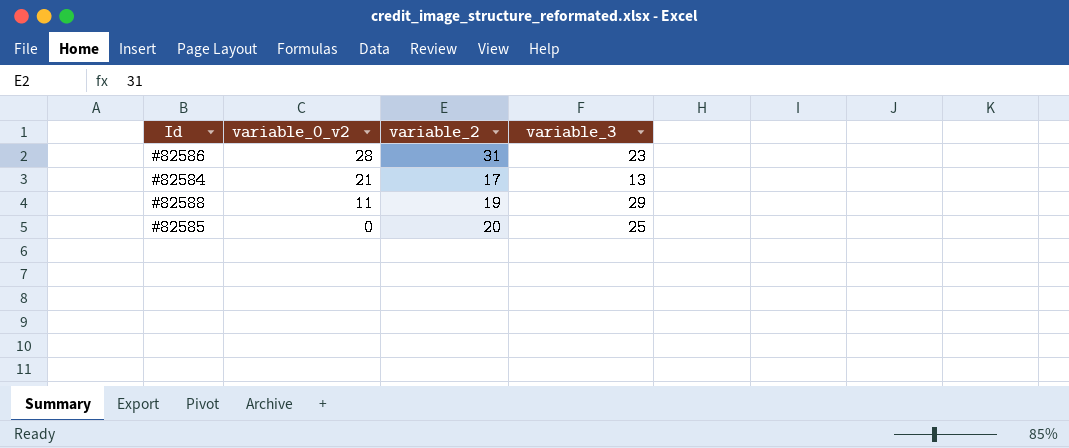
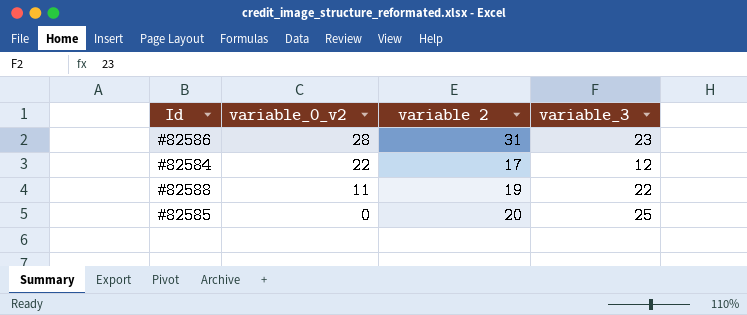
column name: variable_2 -> variable 2
#82584 | variable_0_v2: 21 -> 22
#82584 | variable_3: 13 -> 12
#82588 | variable_3: 29 -> 22

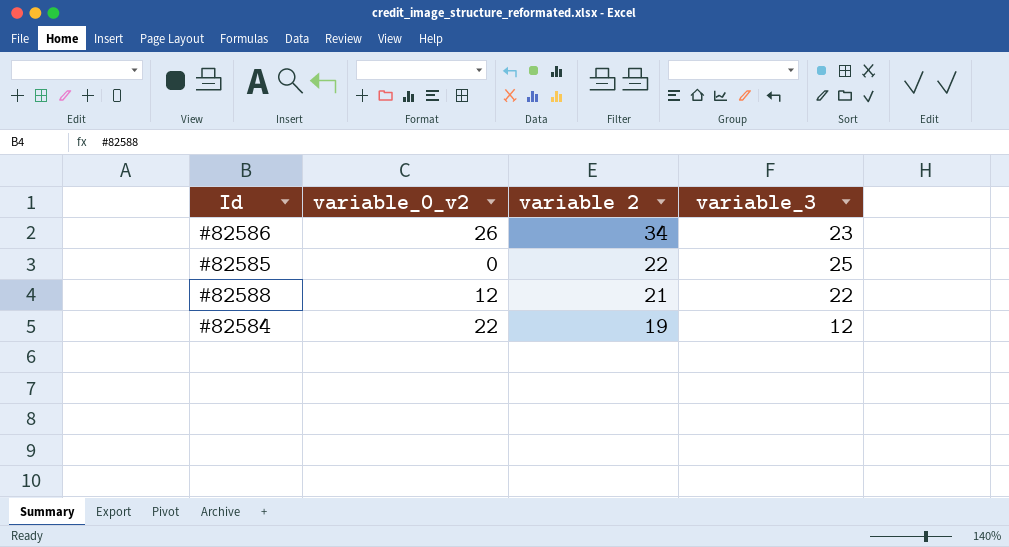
row order: variable_0_v2 descending -> variable 2 descending
#82586 | variable_0_v2: 28 -> 26
#82586 | variable 2: 31 -> 34
#82585 | variable 2: 20 -> 22
#82588 | variable_0_v2: 11 -> 12
#82588 | variable 2: 19 -> 21
#82584 | variable 2: 17 -> 19

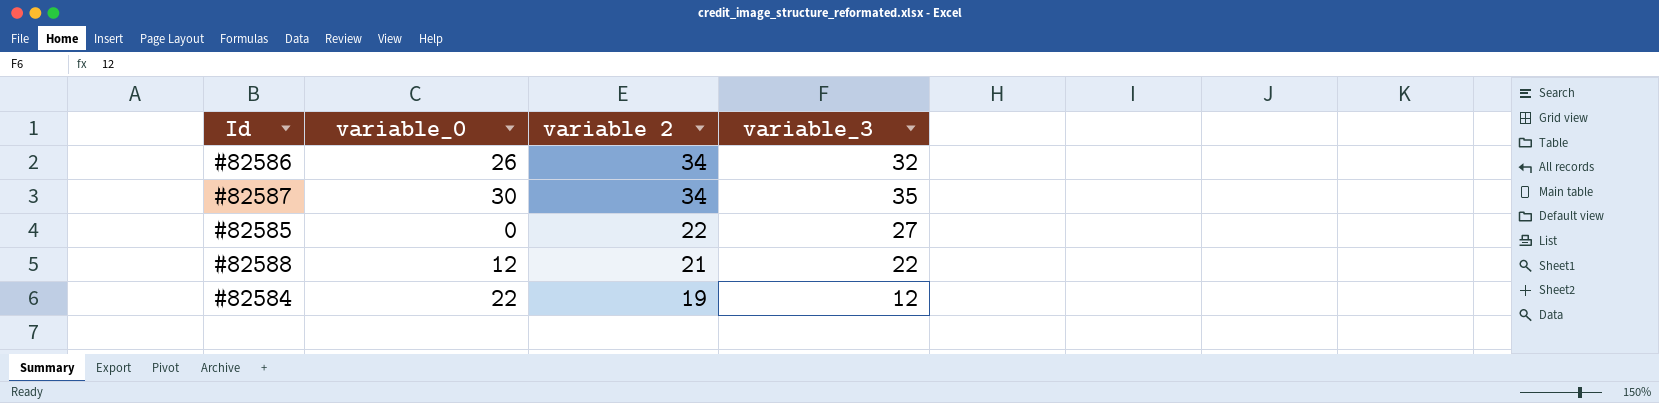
column name: variable_0_v2 -> variable_0
#82586 | variable_3: 23 -> 32
row #82587: none -> 30 | 34 | 35
#82585 | variable_3: 25 -> 27

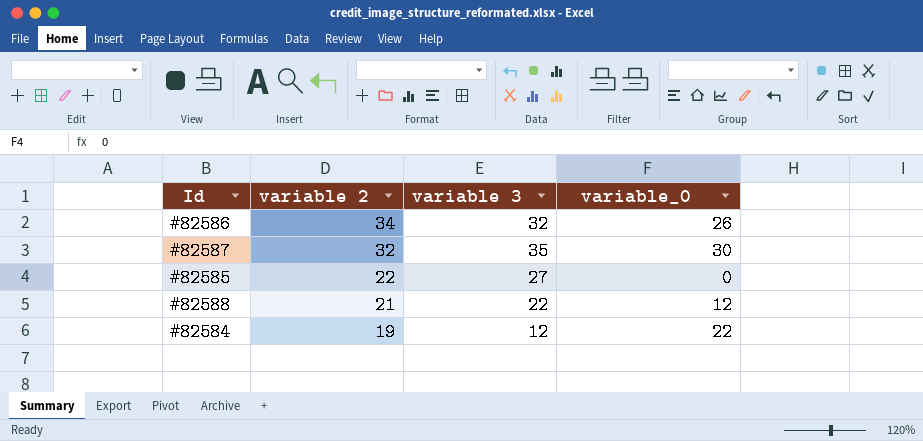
column name: variable_3 -> variable 3
column variable_0 | position: 2 -> 4
#82587 | variable 2: 34 -> 32

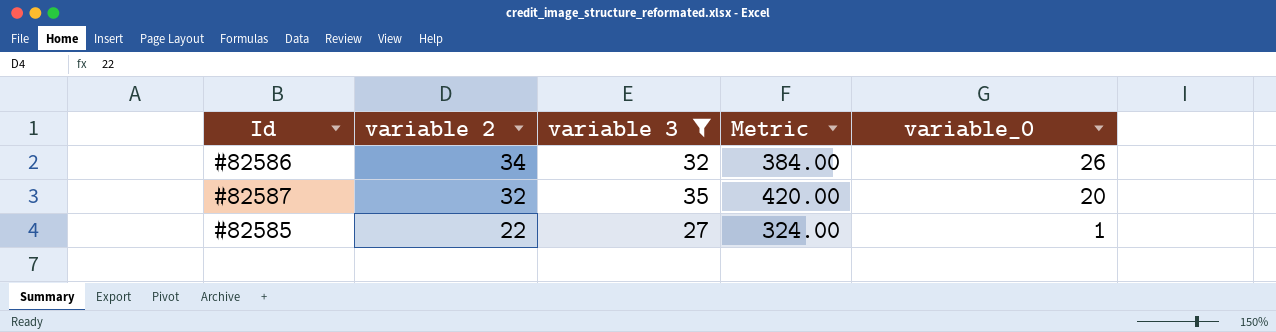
filter: none -> variable 3 >= 27
column Metric | formula: none -> [variable 3] * 12
#82587 | variable_0: 30 -> 20
#82585 | variable_0: 0 -> 1

